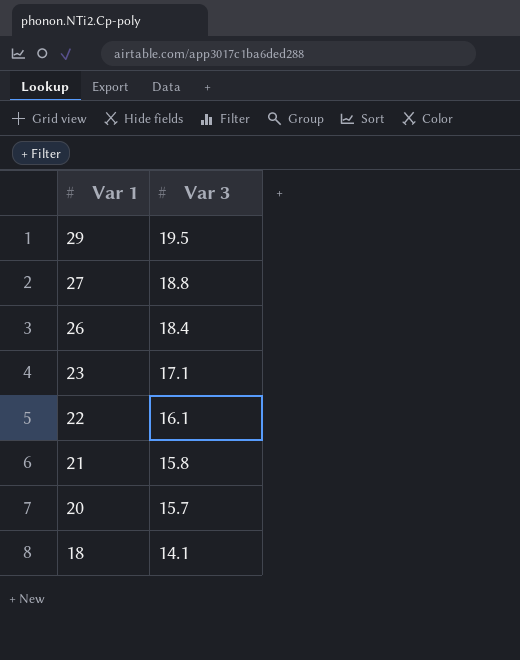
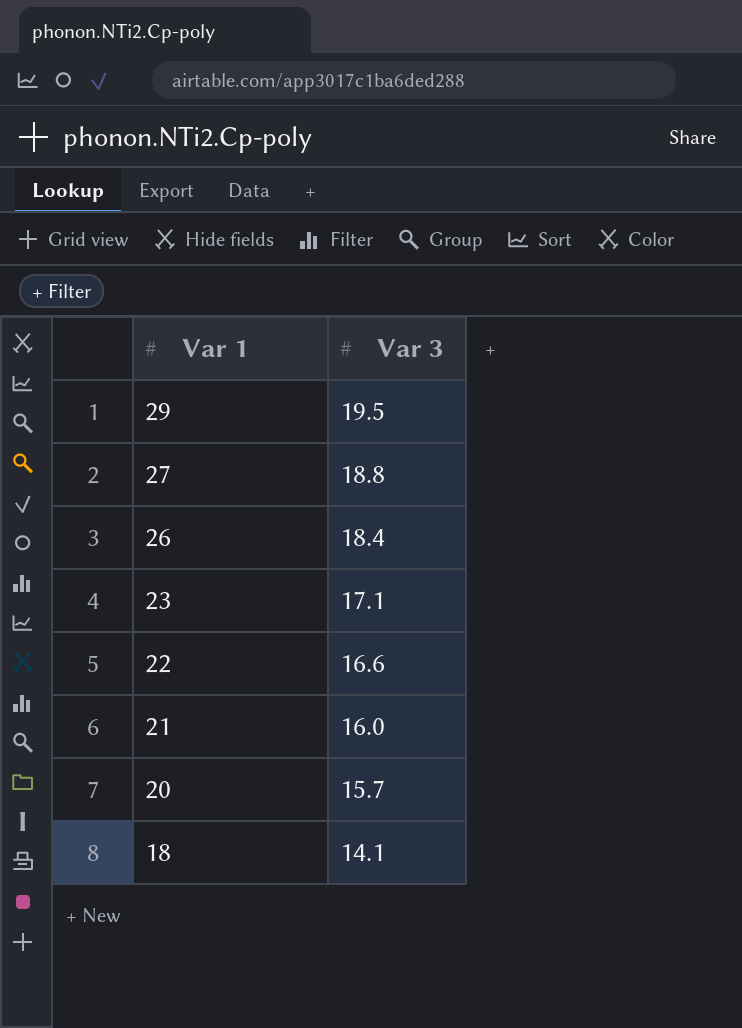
22 | Var 3: 16.1 -> 16.6
21 | Var 3: 15.8 -> 16.0

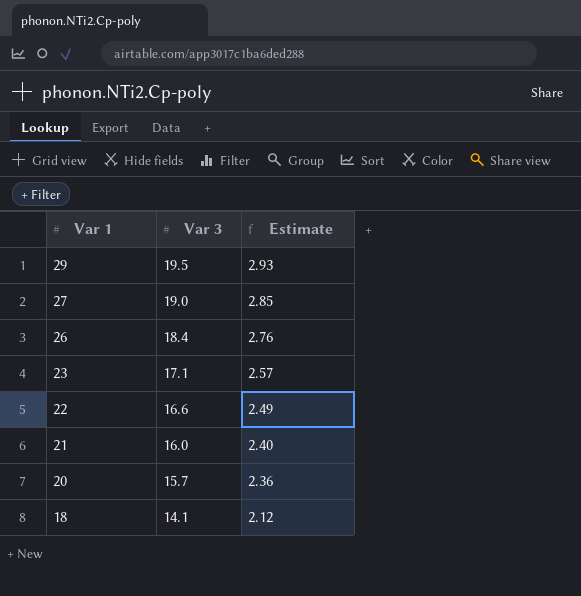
column Estimate | formula: none -> [Var 3] * 0.15
27 | Var 3: 18.8 -> 19.0

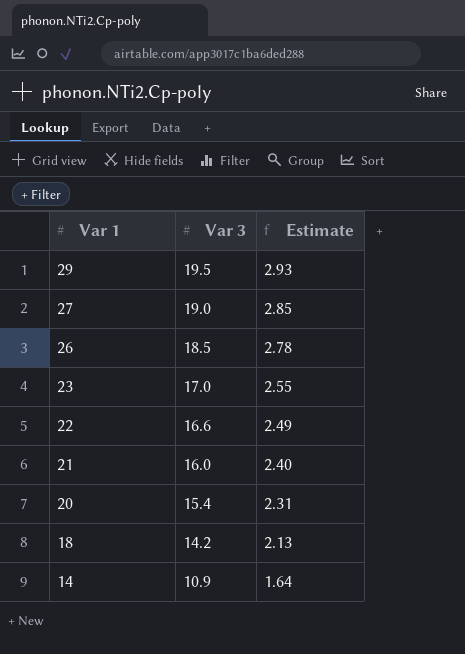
26 | Var 3: 18.4 -> 18.5
26 | Estimate: 2.76 -> 2.78
23 | Var 3: 17.1 -> 17.0
23 | Estimate: 2.57 -> 2.55
20 | Var 3: 15.7 -> 15.4
20 | Estimate: 2.36 -> 2.31
18 | Var 3: 14.1 -> 14.2
18 | Estimate: 2.12 -> 2.13
row 14: none -> 10.9 | 1.64

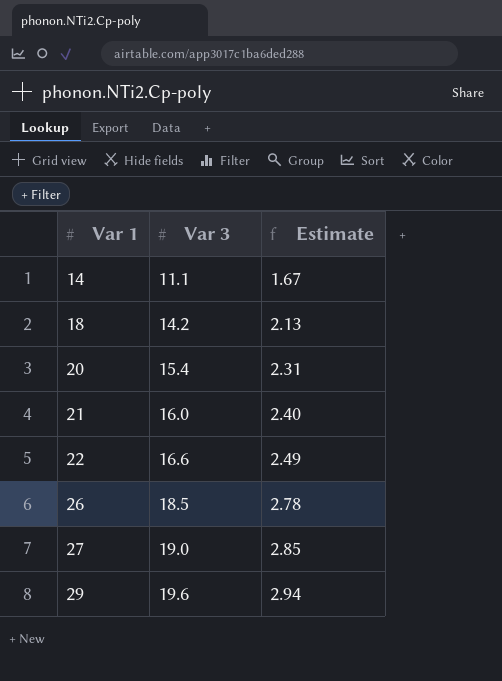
row order: Var 1 descending -> Var 1 ascending
row 23: 17.0 | 2.55 -> none
14 | Var 3: 10.9 -> 11.1
14 | Estimate: 1.64 -> 1.67
29 | Var 3: 19.5 -> 19.6
29 | Estimate: 2.93 -> 2.94

